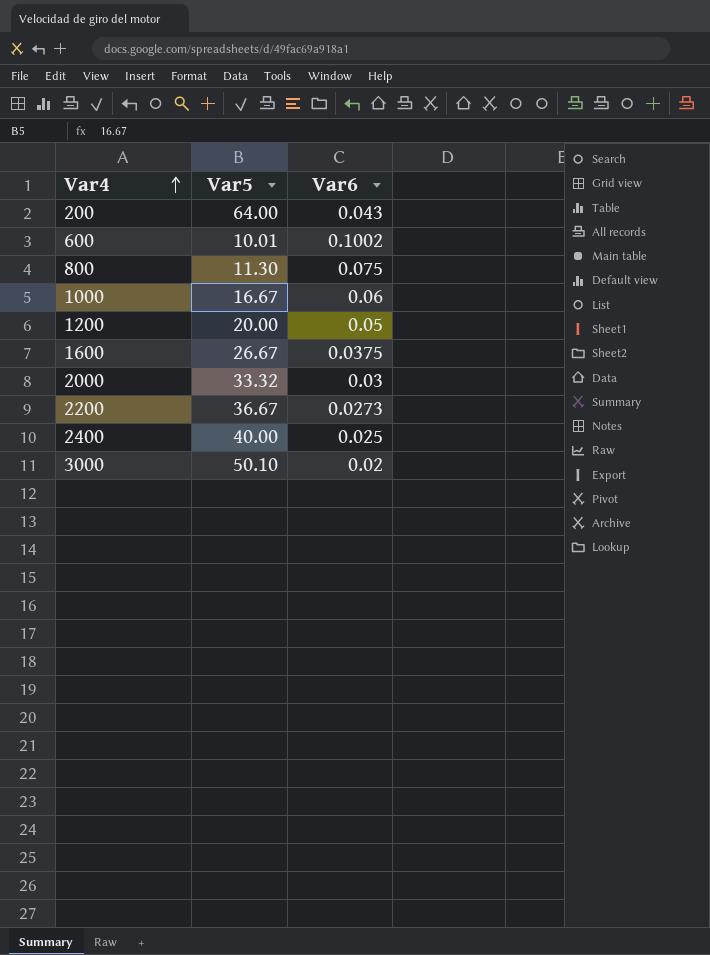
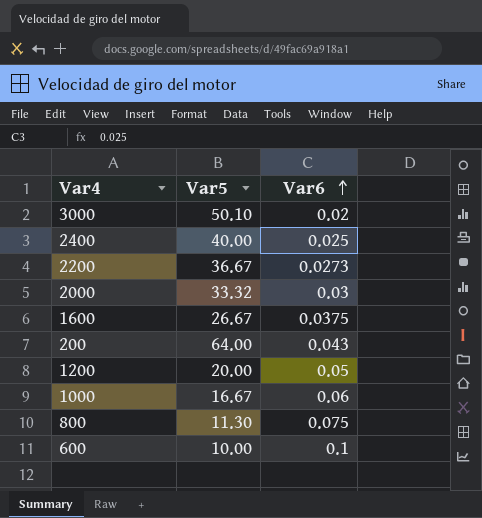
row order: Var4 ascending -> Var6 ascending
600 | Var5: 10.01 -> 10.00
600 | Var6: 0.1002 -> 0.1

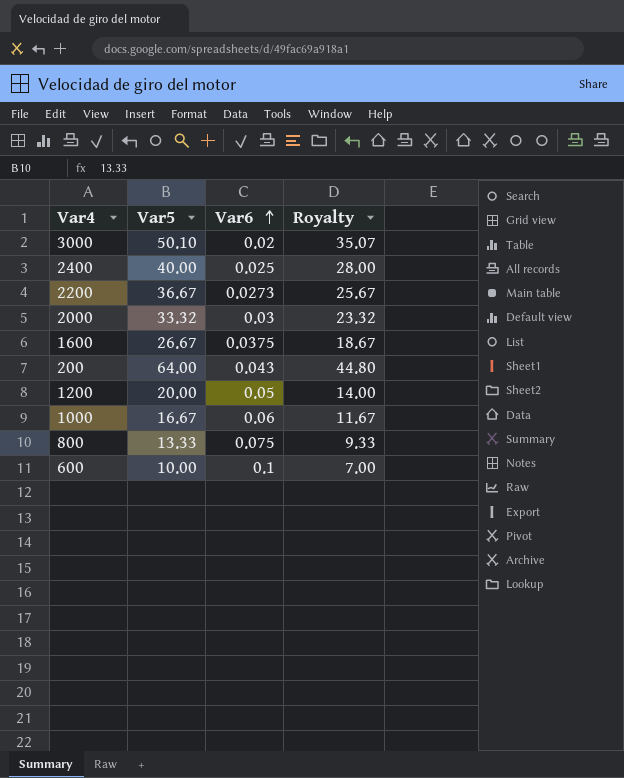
column Royalty | formula: none -> [Var5] * 0.7
800 | Var5: 11.30 -> 13.33

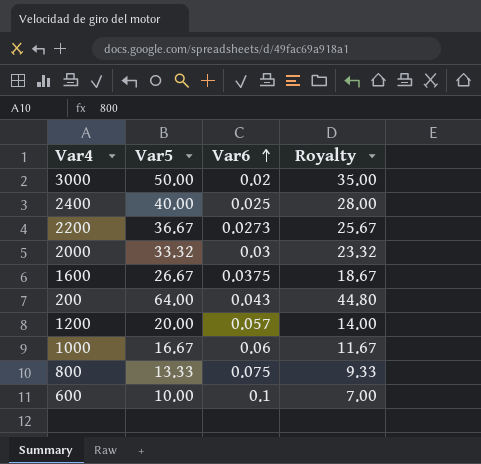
3000 | Var5: 50.10 -> 50.00
3000 | Royalty: 35.07 -> 35.00
1200 | Var6: 0.05 -> 0.057

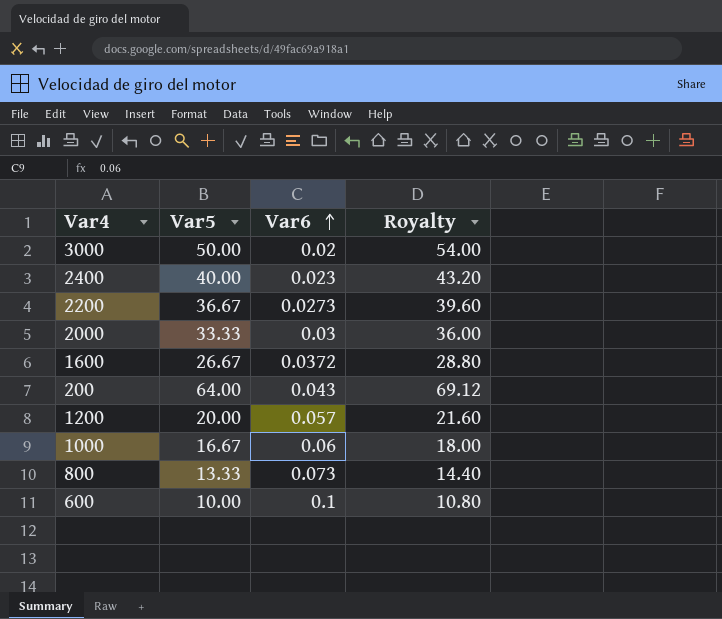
column Royalty | formula: [Var5] * 0.7 -> [Var5] * 1.08
2400 | Var6: 0.025 -> 0.023
2000 | Var5: 33.32 -> 33.33
1600 | Var6: 0.0375 -> 0.0372
800 | Var6: 0.075 -> 0.073

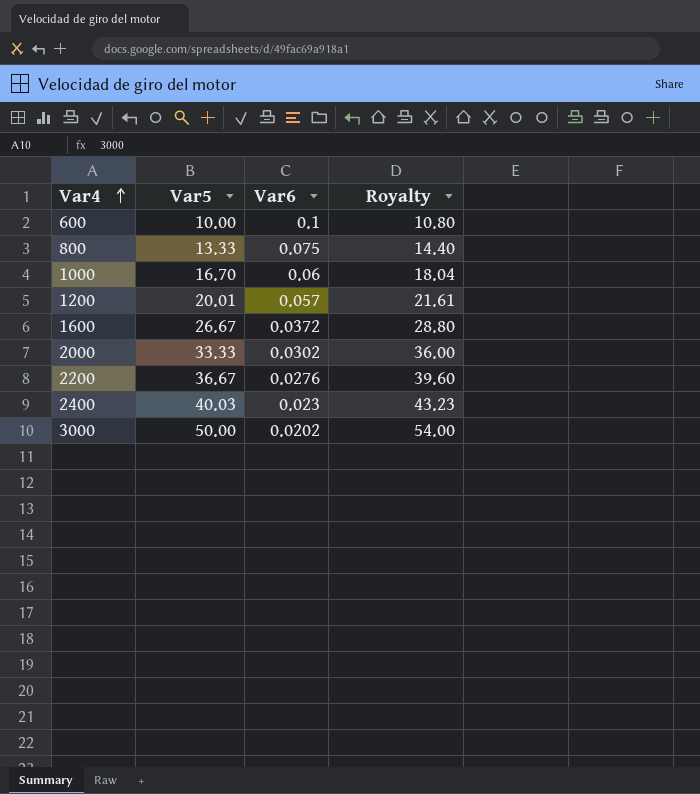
row order: Var6 ascending -> Var4 ascending
row 200: 64.00 | 0.043 | 69.12 -> none
800 | Var6: 0.073 -> 0.075
1000 | Var5: 16.67 -> 16.70
1000 | Royalty: 18.00 -> 18.04
1200 | Var5: 20.00 -> 20.01
1200 | Royalty: 21.60 -> 21.61
2000 | Var6: 0.03 -> 0.0302
2200 | Var6: 0.0273 -> 0.0276
2400 | Var5: 40.00 -> 40.03
2400 | Royalty: 43.20 -> 43.23
3000 | Var6: 0.02 -> 0.0202

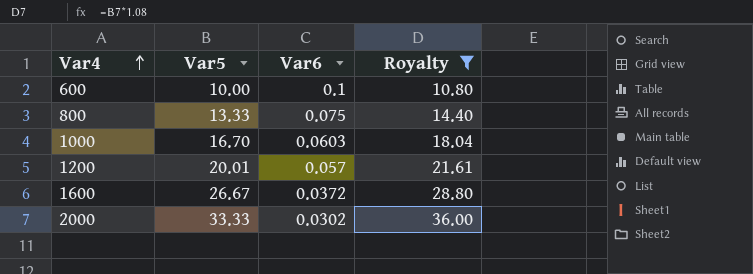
filter: none -> Royalty <= 36.00
1000 | Var6: 0.06 -> 0.0603

